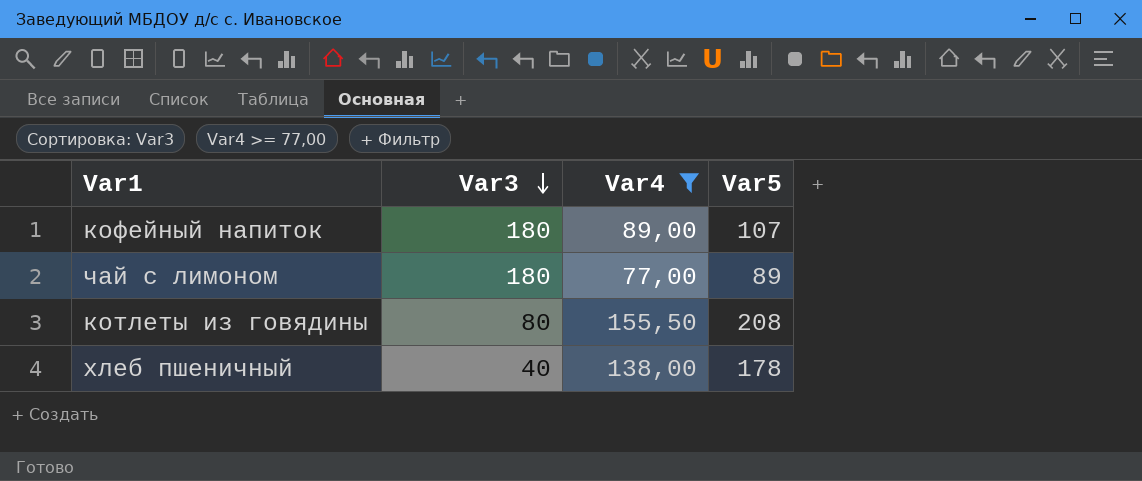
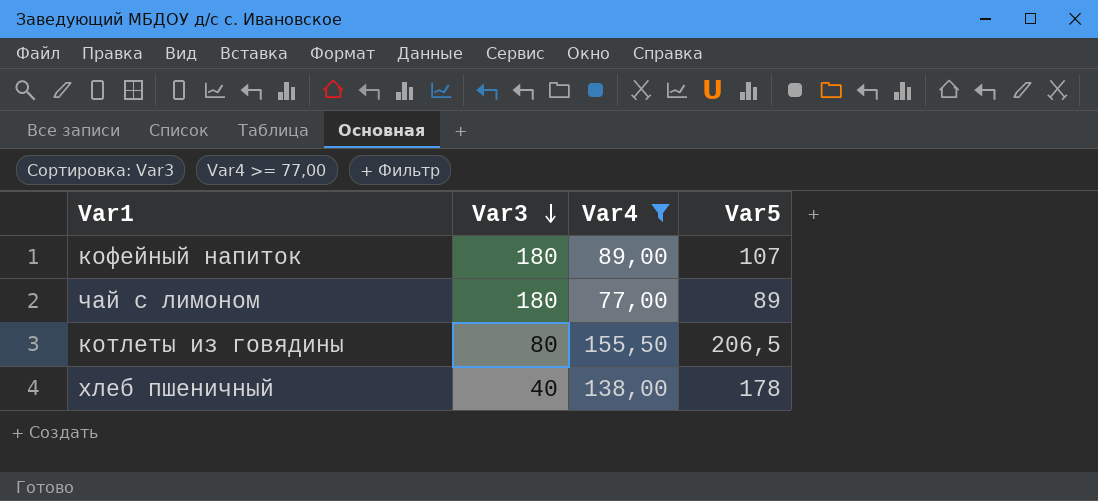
котлеты из говядины | Var5: 208 -> 206,5

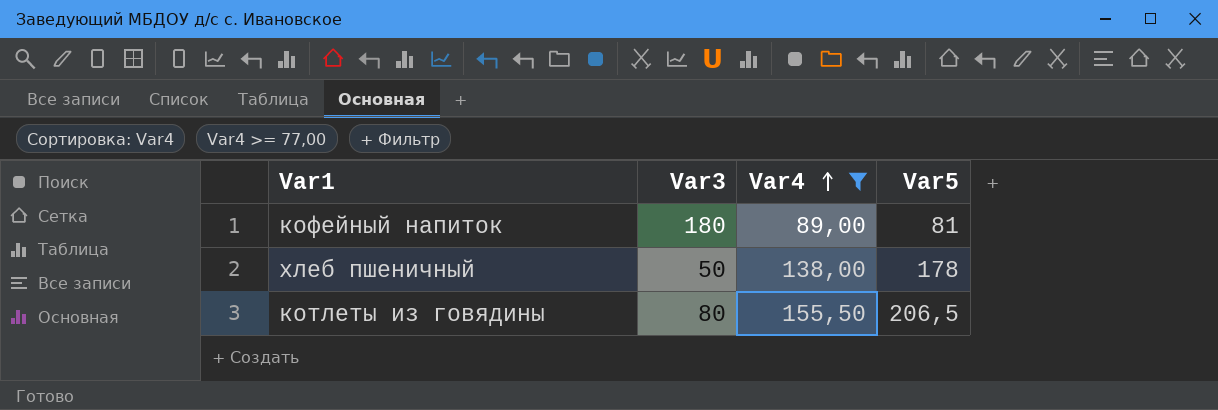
row order: Var3 descending -> Var4 ascending
row чай с лимоном: 180 | 77,00 | 89 -> none
кофейный напиток | Var5: 107 -> 81
хлеб пшеничный | Var3: 40 -> 50

